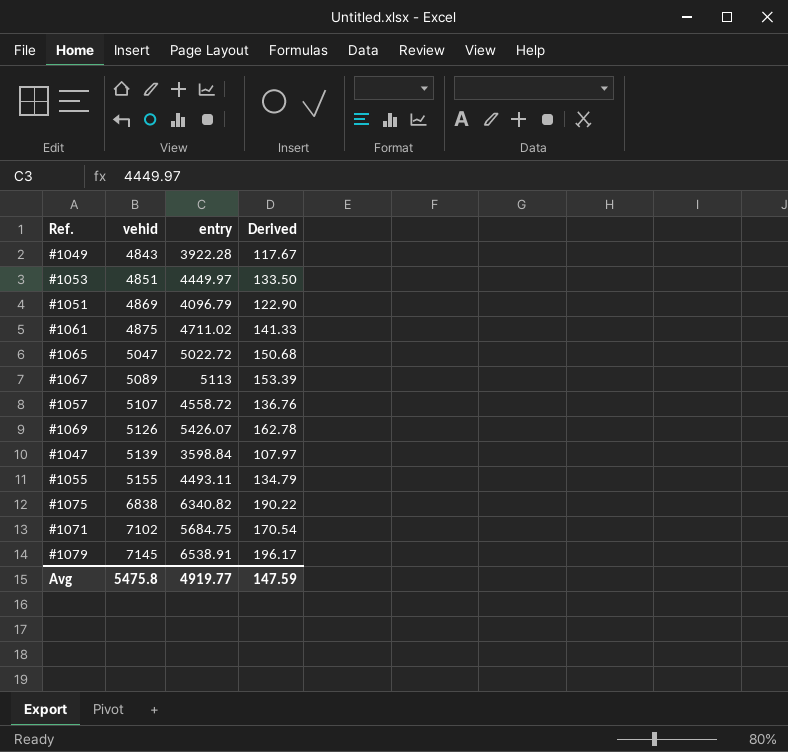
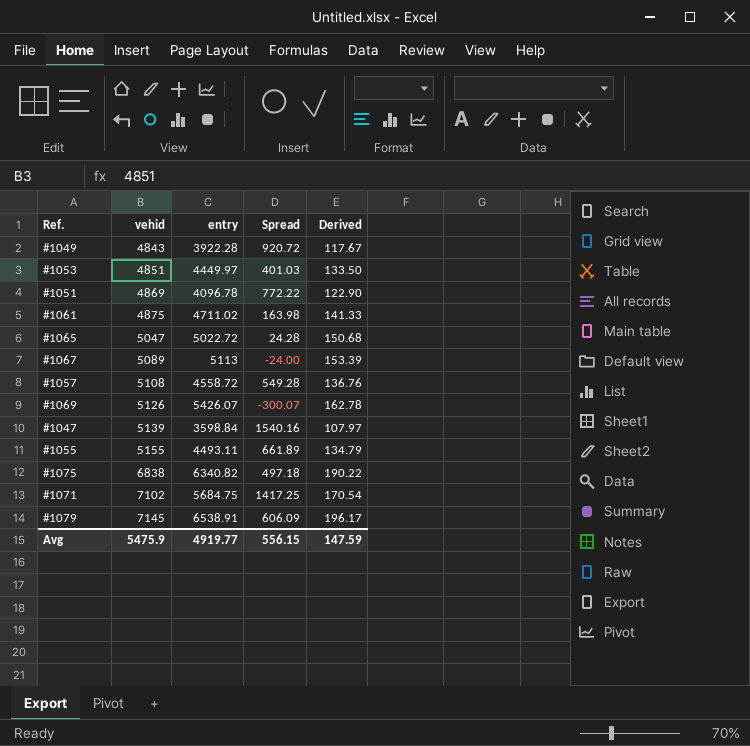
column Spread | formula: none -> [vehid] - [entry]
#1051 | entry: 4096.79 -> 4096.78
#1057 | vehid: 5107 -> 5108
Avg | vehid: 5475.8 -> 5475.9

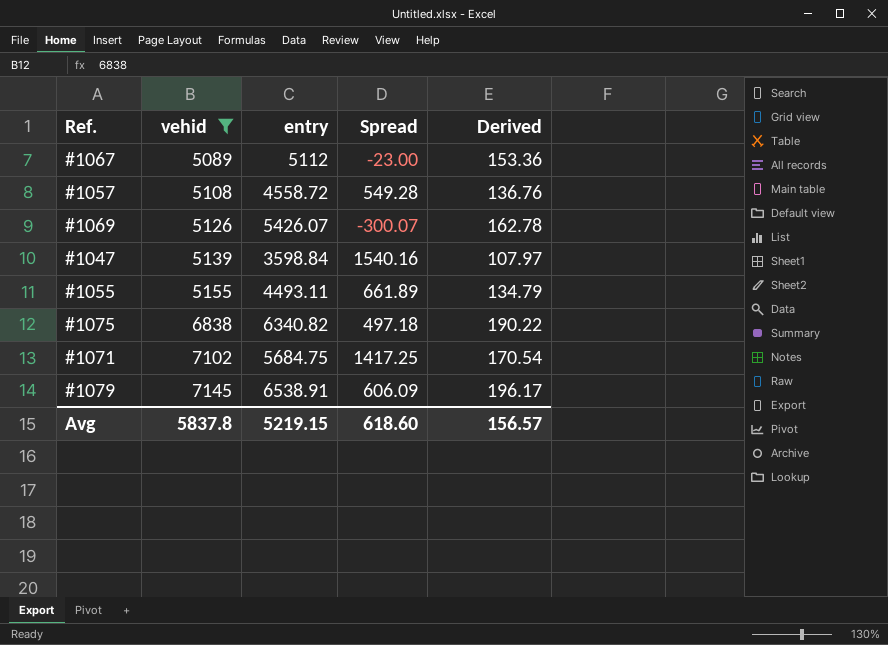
filter: none -> vehid >= 5089
#1067 | entry: 5113 -> 5112
#1067 | Spread: -24.00 -> -23.00
#1067 | Derived: 153.39 -> 153.36
Avg | vehid: 5475.9 -> 5837.8
Avg | entry: 4919.77 -> 5219.15
Avg | Spread: 556.15 -> 618.60
Avg | Derived: 147.59 -> 156.57

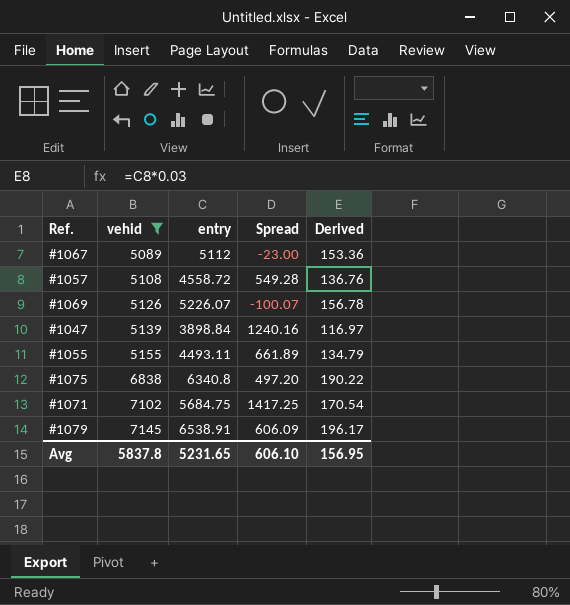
#1069 | entry: 5426.07 -> 5226.07
#1069 | Spread: -300.07 -> -100.07
#1069 | Derived: 162.78 -> 156.78
#1047 | entry: 3598.84 -> 3898.84
#1047 | Spread: 1540.16 -> 1240.16
#1047 | Derived: 107.97 -> 116.97
#1075 | entry: 6340.82 -> 6340.8
#1075 | Spread: 497.18 -> 497.20
Avg | entry: 5219.15 -> 5231.65
Avg | Spread: 618.60 -> 606.10
Avg | Derived: 156.57 -> 156.95

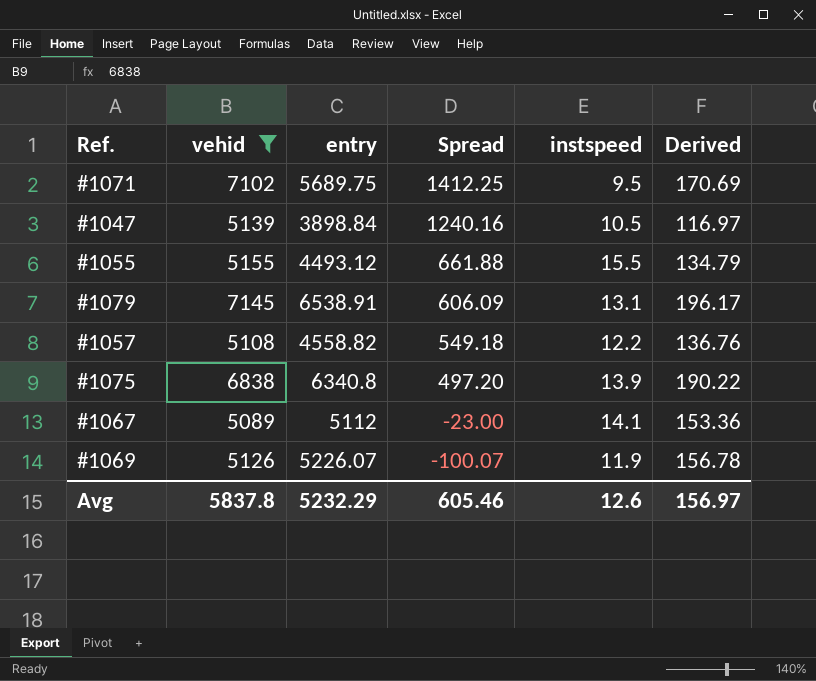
row order: vehid ascending -> Spread descending
column instspeed | position: none -> 5
#1071 | entry: 5684.75 -> 5689.75
#1071 | Spread: 1417.25 -> 1412.25
#1071 | Derived: 170.54 -> 170.69
#1055 | entry: 4493.11 -> 4493.12
#1055 | Spread: 661.89 -> 661.88
#1057 | entry: 4558.72 -> 4558.82
#1057 | Spread: 549.28 -> 549.18
Avg | entry: 5231.65 -> 5232.29
Avg | Spread: 606.10 -> 605.46
Avg | Derived: 156.95 -> 156.97

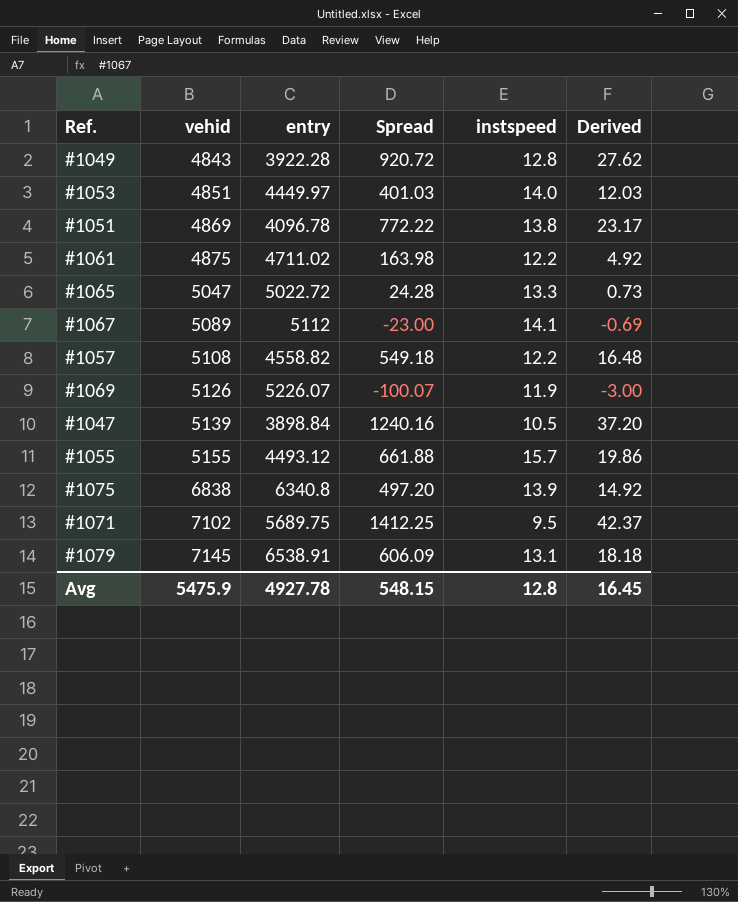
filter: vehid >= 5089 -> none
row order: Spread descending -> vehid ascending
column Derived | formula: [entry] * 0.03 -> [Spread] * 0.03
#1055 | instspeed: 15.5 -> 15.7
Avg | vehid: 5837.8 -> 5475.9
Avg | entry: 5232.29 -> 4927.78
Avg | Spread: 605.46 -> 548.15
Avg | instspeed: 12.6 -> 12.8
Avg | Derived: 156.97 -> 16.45

